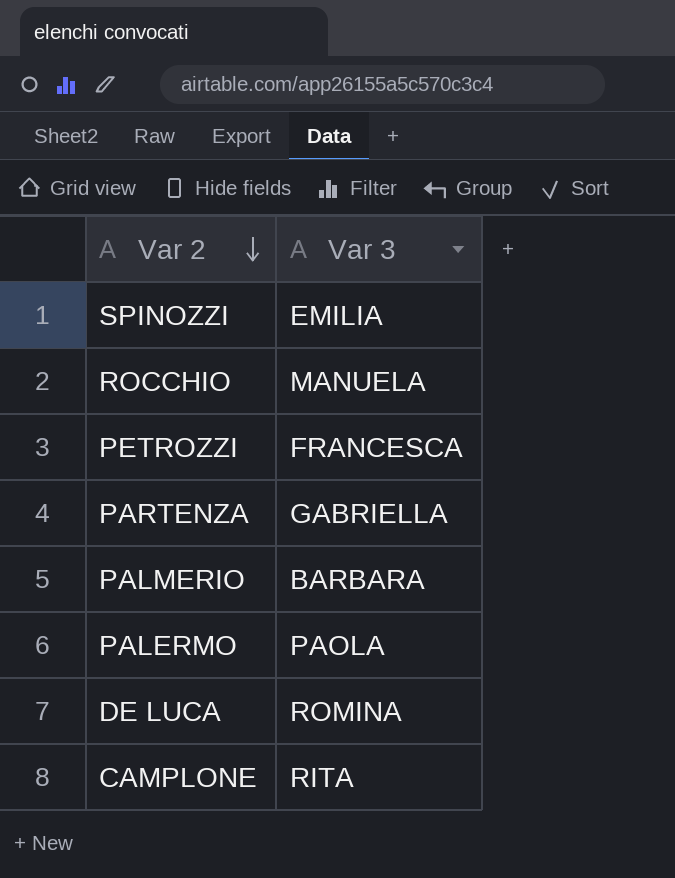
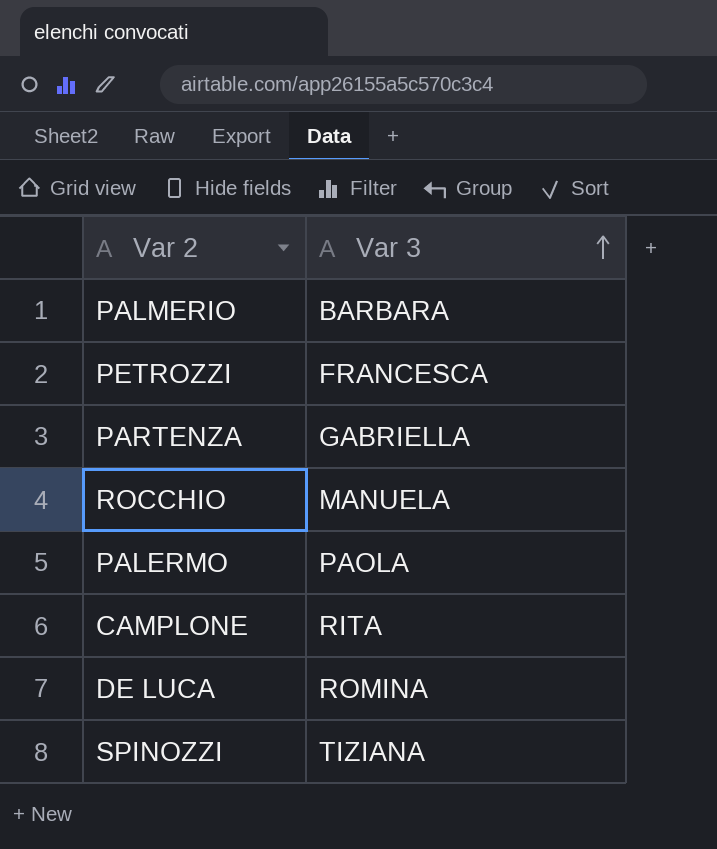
row order: Var 2 descending -> Var 3 ascending
SPINOZZI | Var 3: EMILIA -> TIZIANA

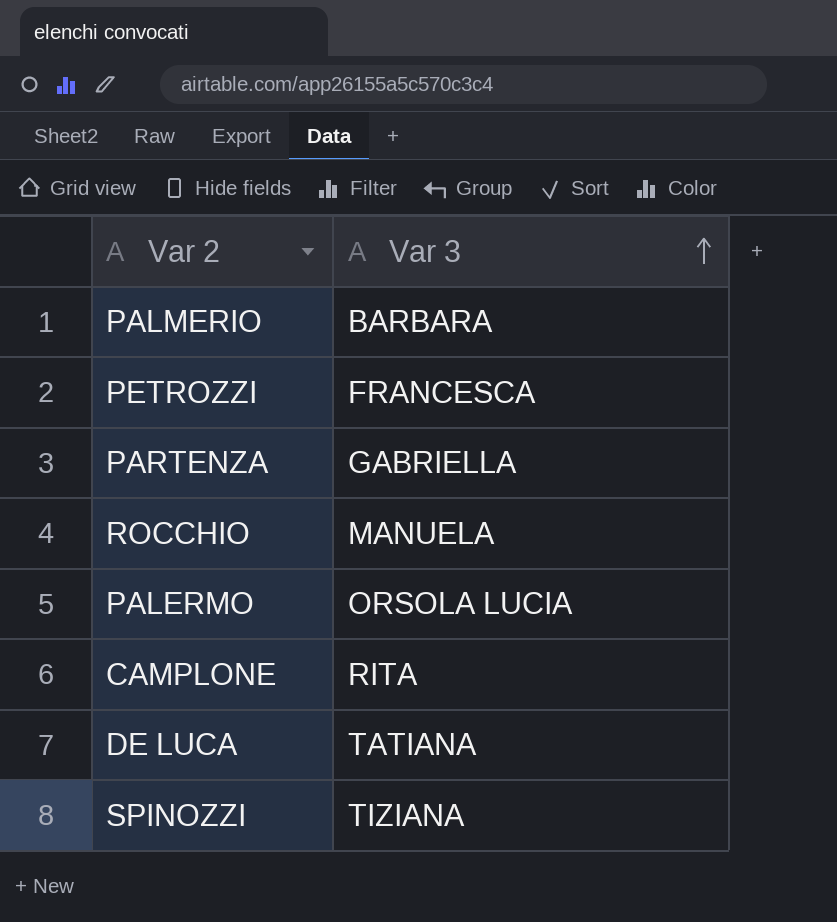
PALERMO | Var 3: PAOLA -> ORSOLA LUCIA
DE LUCA | Var 3: ROMINA -> TATIANA

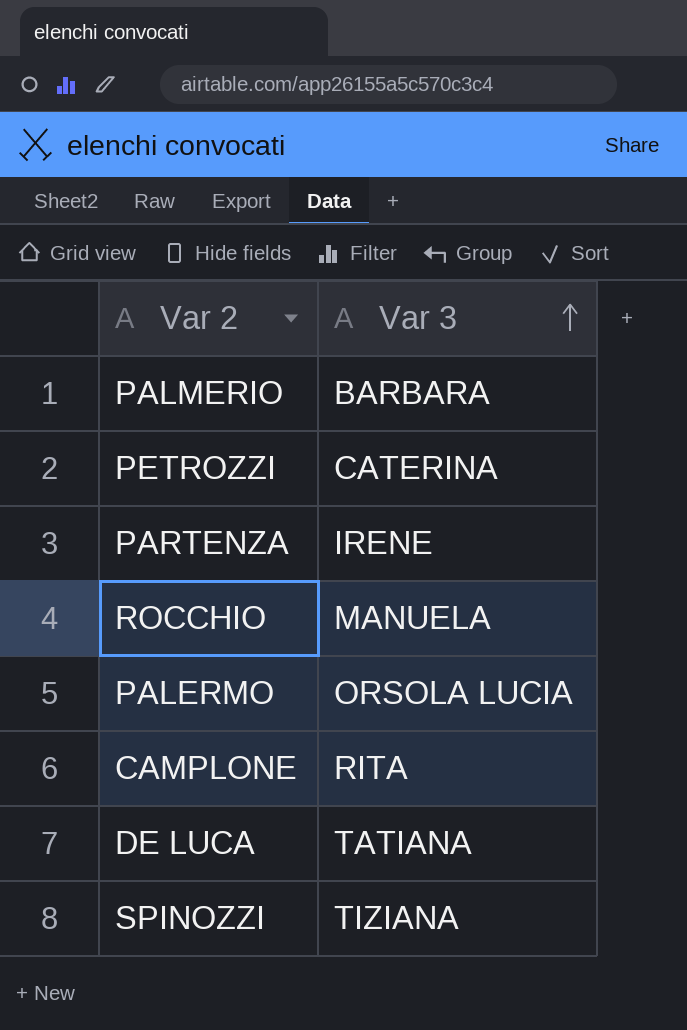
PETROZZI | Var 3: FRANCESCA -> CATERINA
PARTENZA | Var 3: GABRIELLA -> IRENE

